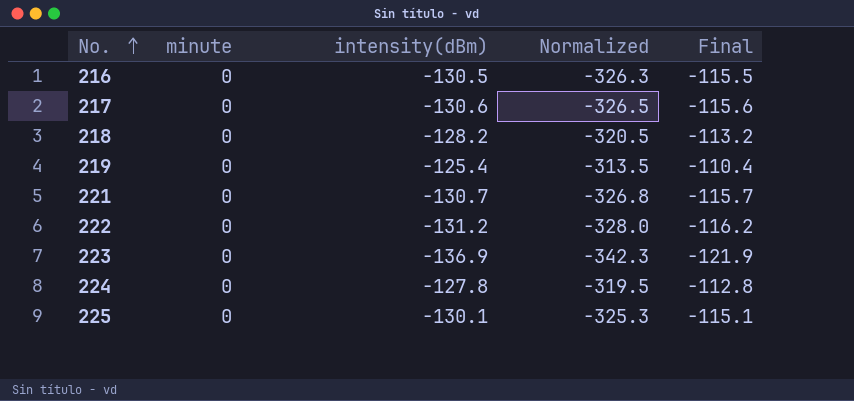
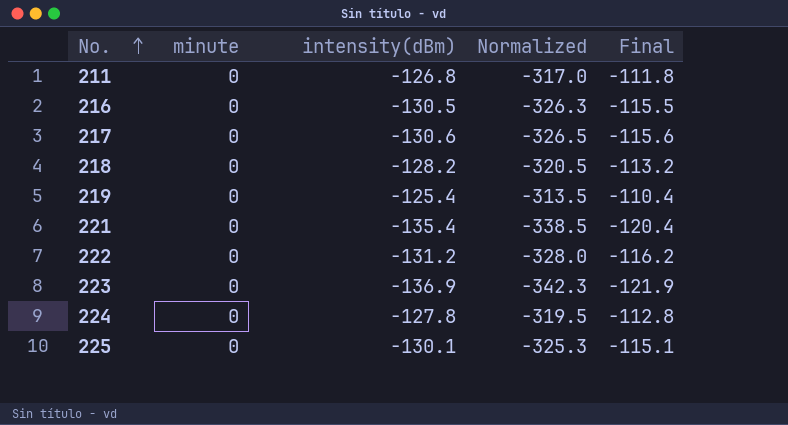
row 211: none -> 0 | -126.8 | -317.0 | -111.8
221 | intensity(dBm): -130.7 -> -135.4
221 | Normalized: -326.8 -> -338.5
221 | Final: -115.7 -> -120.4

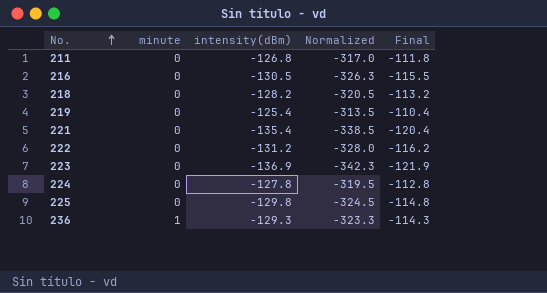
row 217: 0 | -130.6 | -326.5 | -115.6 -> none
225 | intensity(dBm): -130.1 -> -129.8
225 | Normalized: -325.3 -> -324.5
225 | Final: -115.1 -> -114.8
row 236: none -> 1 | -129.3 | -323.3 | -114.3

